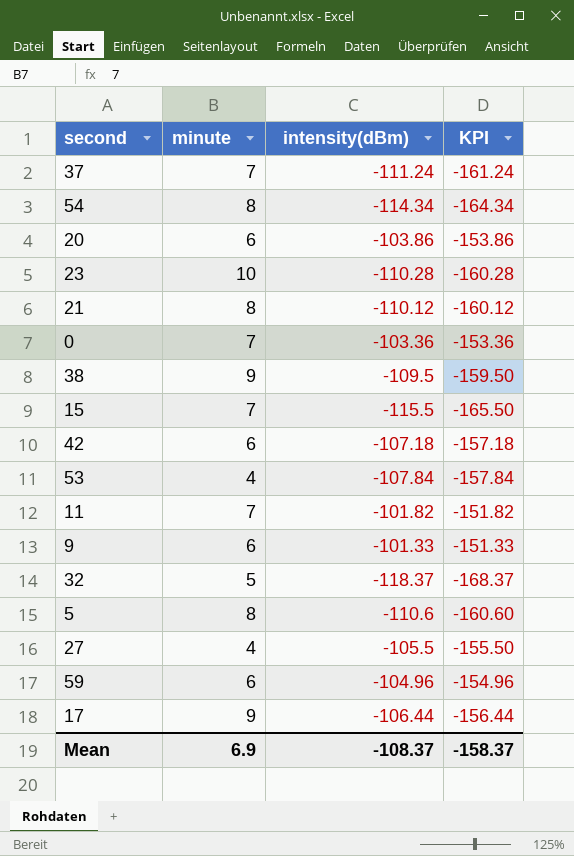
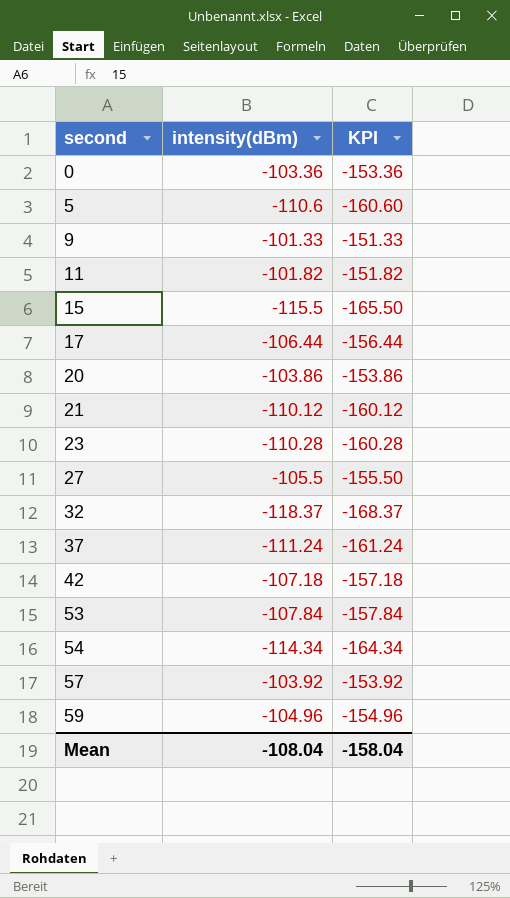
row order: none -> second ascending
column minute | position: 2 -> none
row 38: 9 | -109.5 | -159.50 -> none
row 57: none -> -103.92 | -153.92
Mean | intensity(dBm): -108.37 -> -108.04
Mean | KPI: -158.37 -> -158.04

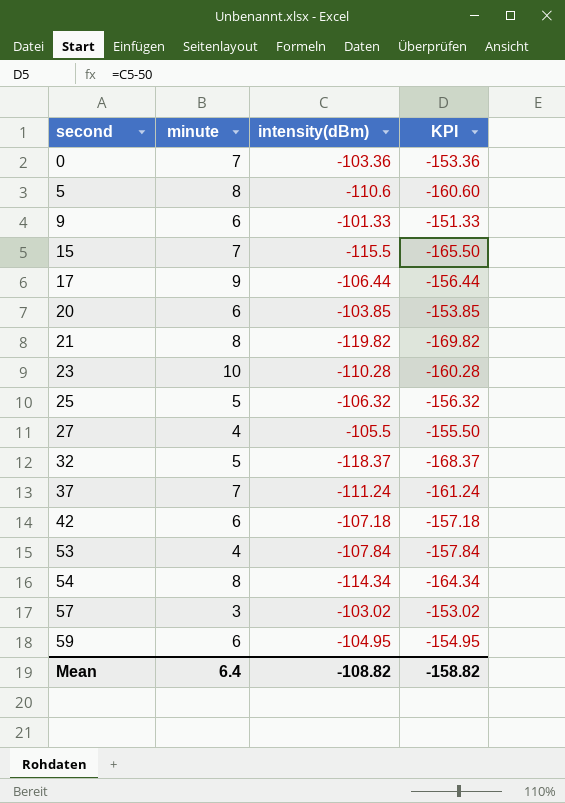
column minute | position: none -> 2
row 11: -101.82 | -151.82 -> none
20 | intensity(dBm): -103.86 -> -103.85
20 | KPI: -153.86 -> -153.85
21 | intensity(dBm): -110.12 -> -119.82
21 | KPI: -160.12 -> -169.82
row 25: none -> 5 | -106.32 | -156.32
57 | intensity(dBm): -103.92 -> -103.02
57 | KPI: -153.92 -> -153.02
59 | intensity(dBm): -104.96 -> -104.95
59 | KPI: -154.96 -> -154.95
Mean | intensity(dBm): -108.04 -> -108.82
Mean | KPI: -158.04 -> -158.82

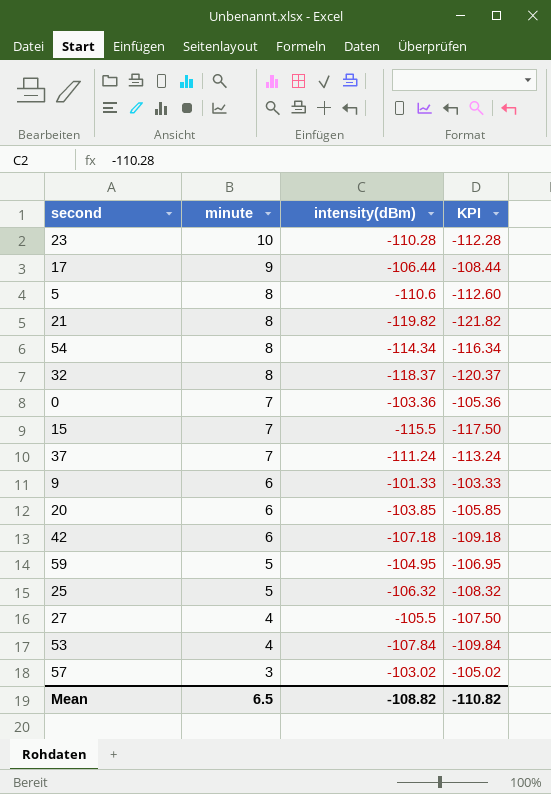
row order: second ascending -> minute descending
column KPI | formula: [intensity(dBm)] - 50 -> [intensity(dBm)] - 2
32 | minute: 5 -> 8
59 | minute: 6 -> 5
Mean | minute: 6.4 -> 6.5
Mean | KPI: -158.82 -> -110.82

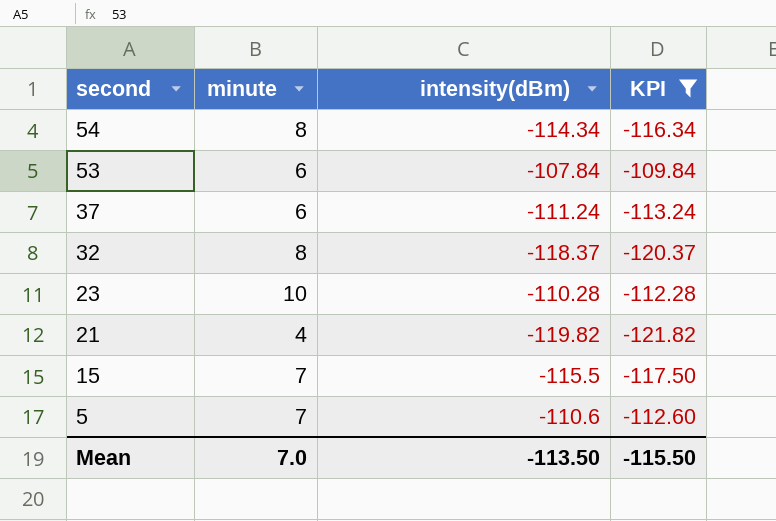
filter: none -> KPI <= -109.84
row order: minute descending -> second descending
53 | minute: 4 -> 6
37 | minute: 7 -> 6
21 | minute: 8 -> 4
5 | minute: 8 -> 7
Mean | minute: 6.5 -> 7.0
Mean | intensity(dBm): -108.82 -> -113.50
Mean | KPI: -110.82 -> -115.50

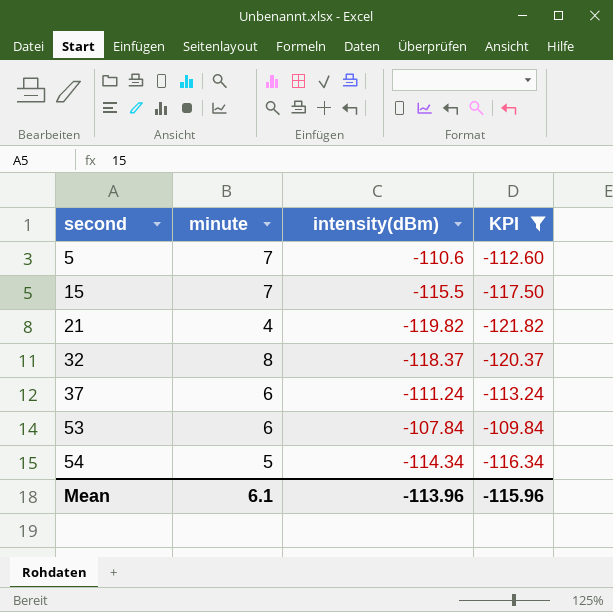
row order: second descending -> second ascending
row 23: 10 | -110.28 | -112.28 -> none
54 | minute: 8 -> 5
Mean | minute: 7.0 -> 6.1
Mean | intensity(dBm): -113.50 -> -113.96
Mean | KPI: -115.50 -> -115.96

